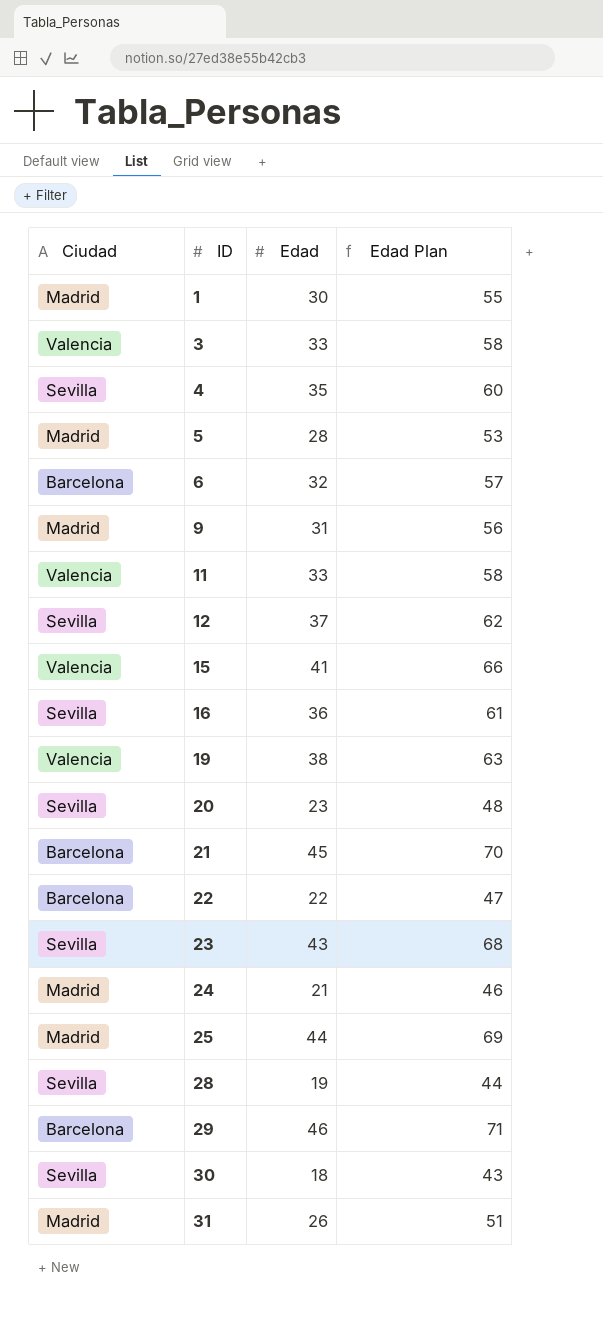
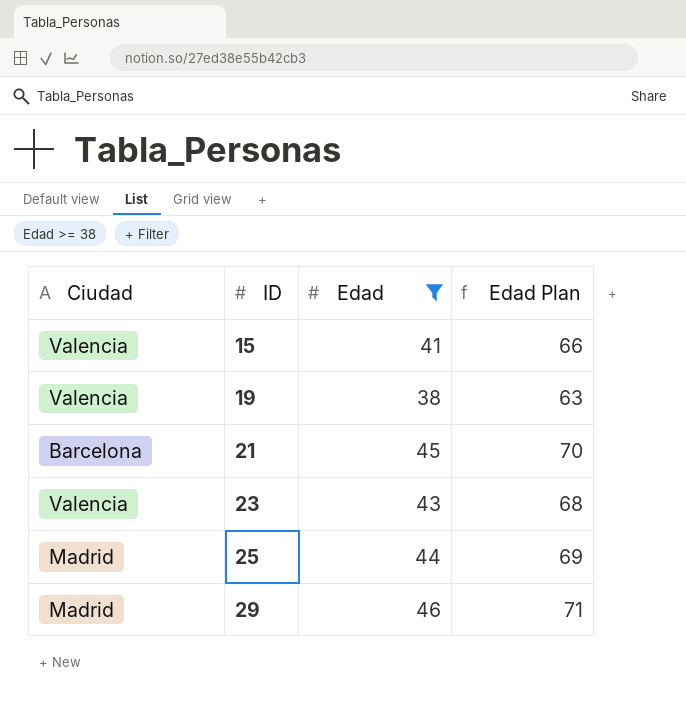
filter: none -> Edad >= 38
23 | Ciudad: Sevilla -> Valencia
29 | Ciudad: Barcelona -> Madrid

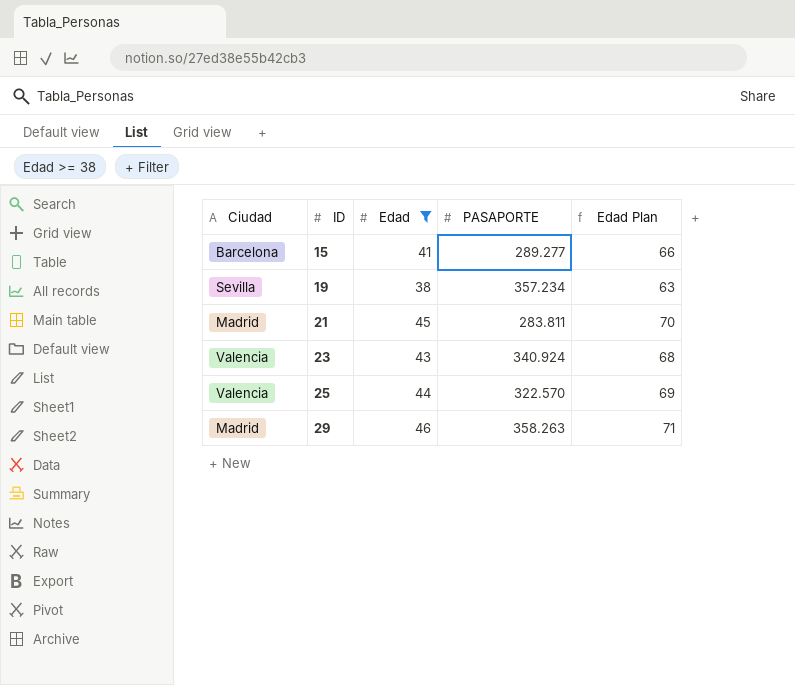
column PASAPORTE | position: none -> 4
15 | Ciudad: Valencia -> Barcelona
19 | Ciudad: Valencia -> Sevilla
21 | Ciudad: Barcelona -> Madrid
25 | Ciudad: Madrid -> Valencia

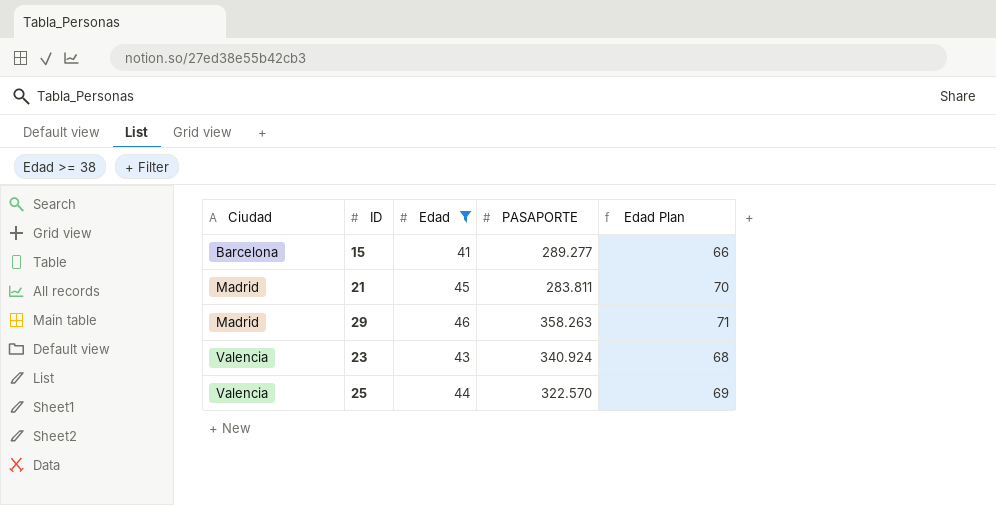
row order: ID ascending -> Ciudad ascending
row 19: Sevilla | 38 | 357.234 | 63 -> none

